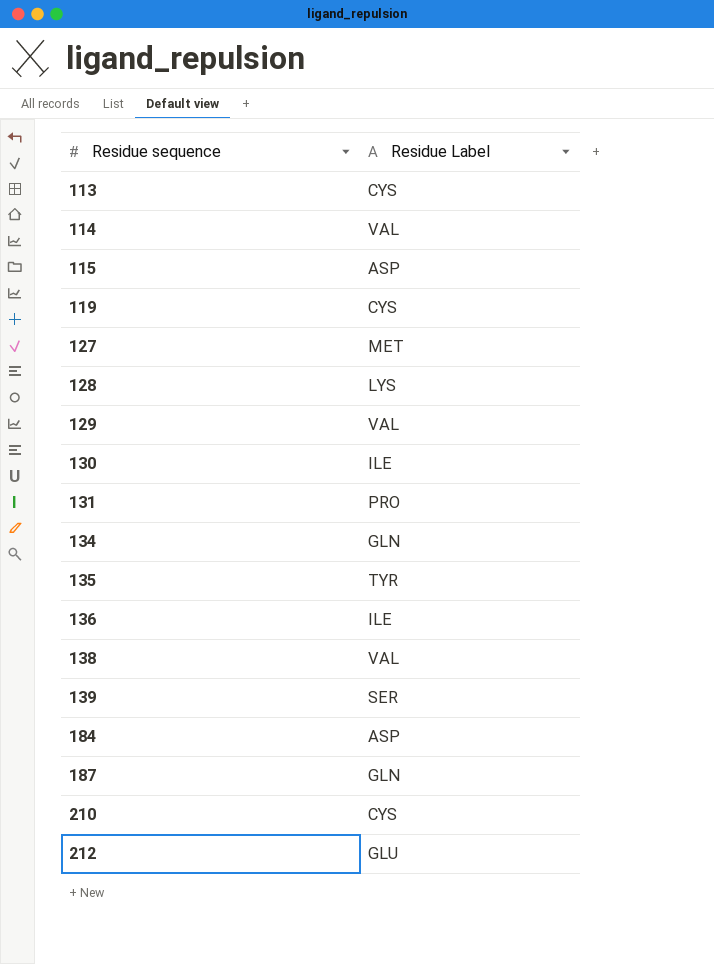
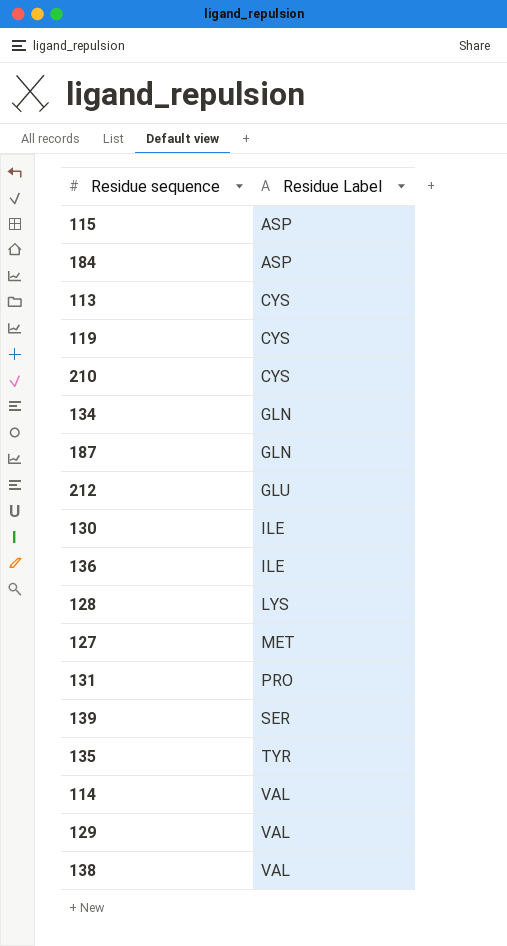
row order: Residue sequence ascending -> Residue Label ascending

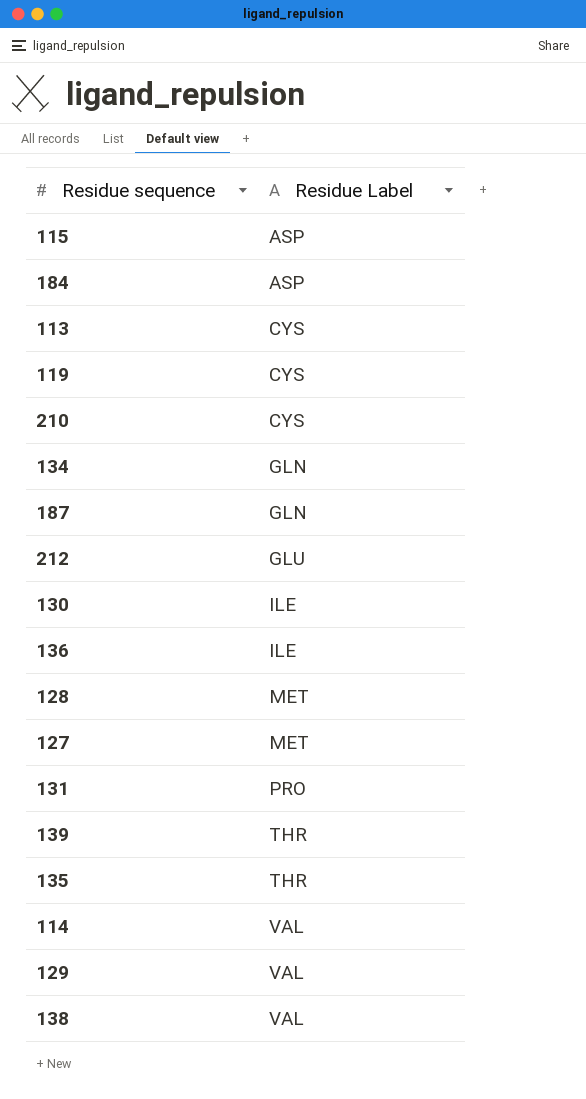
128 | Residue Label: LYS -> MET
139 | Residue Label: SER -> THR
135 | Residue Label: TYR -> THR

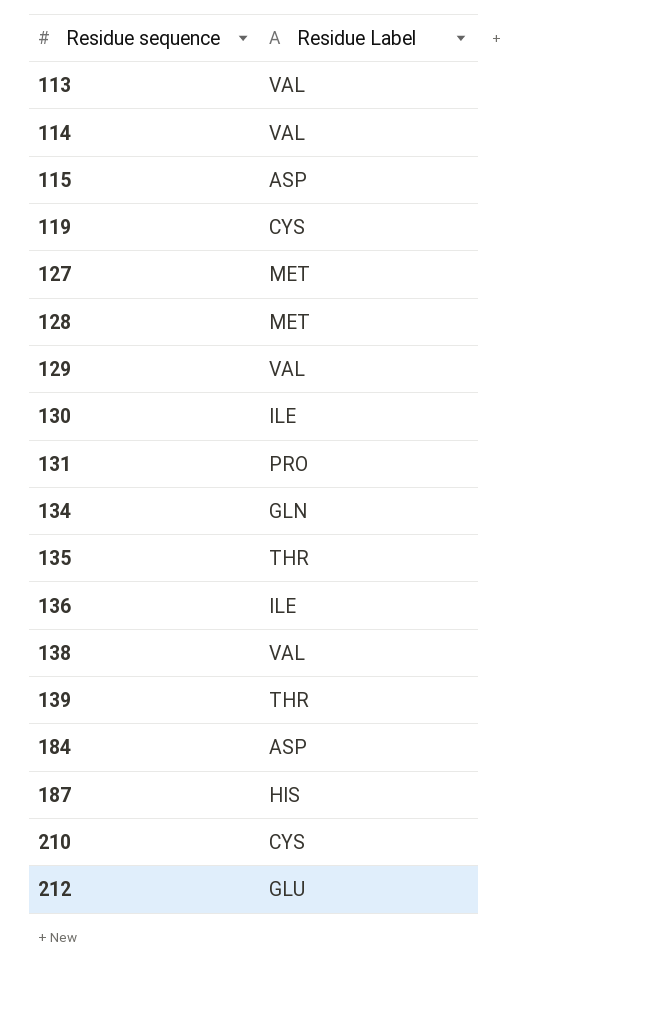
row order: Residue Label ascending -> Residue sequence ascending
113 | Residue Label: CYS -> VAL
187 | Residue Label: GLN -> HIS

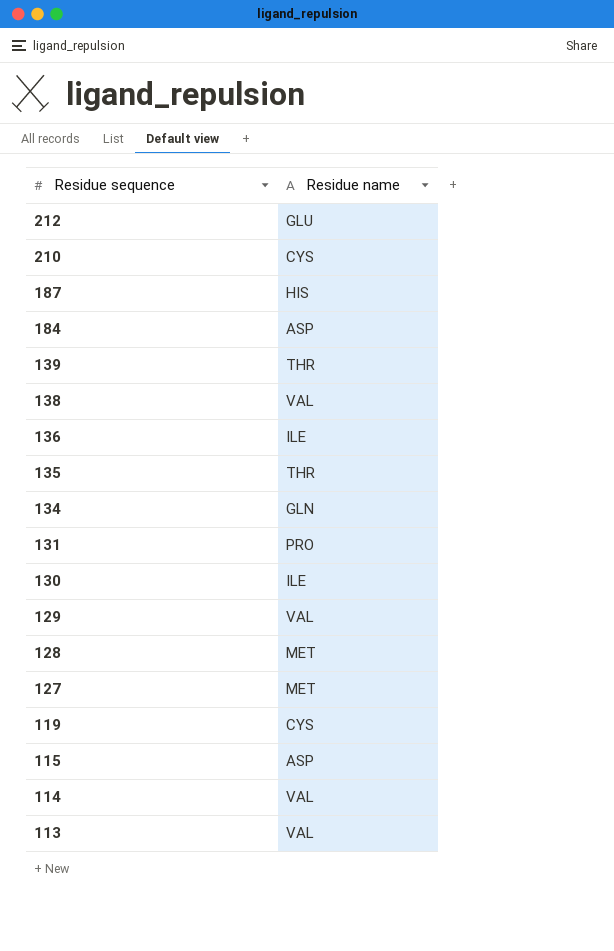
row order: Residue sequence ascending -> Residue sequence descending
column name: Residue Label -> Residue name

